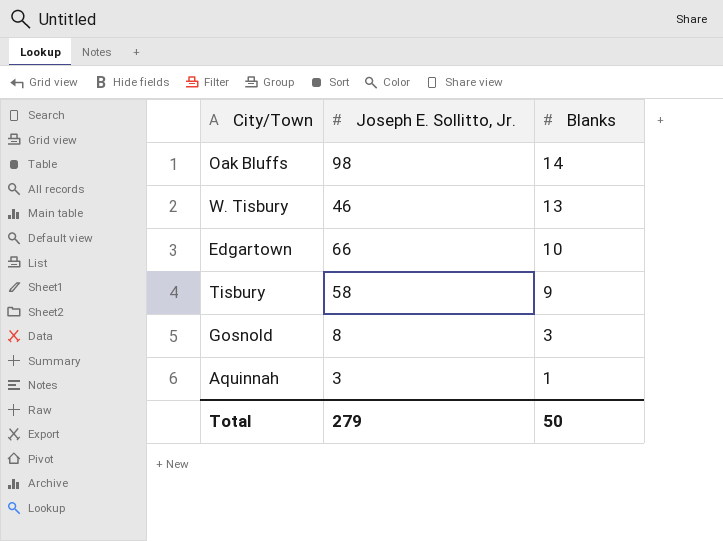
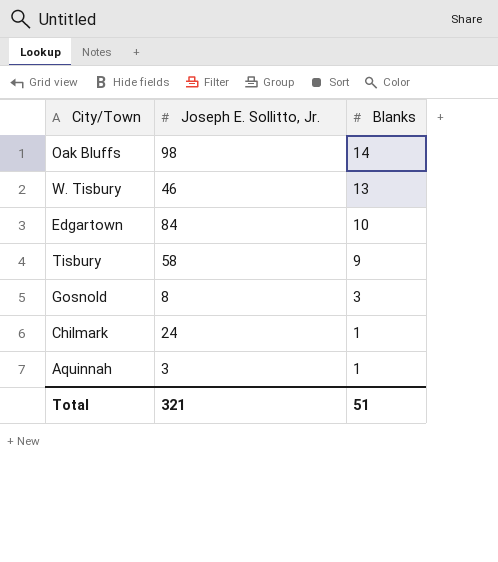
Edgartown | Joseph E. Sollitto, Jr.: 66 -> 84
row Chilmark: none -> 24 | 1
Total | Joseph E. Sollitto, Jr.: 279 -> 321
Total | Blanks: 50 -> 51

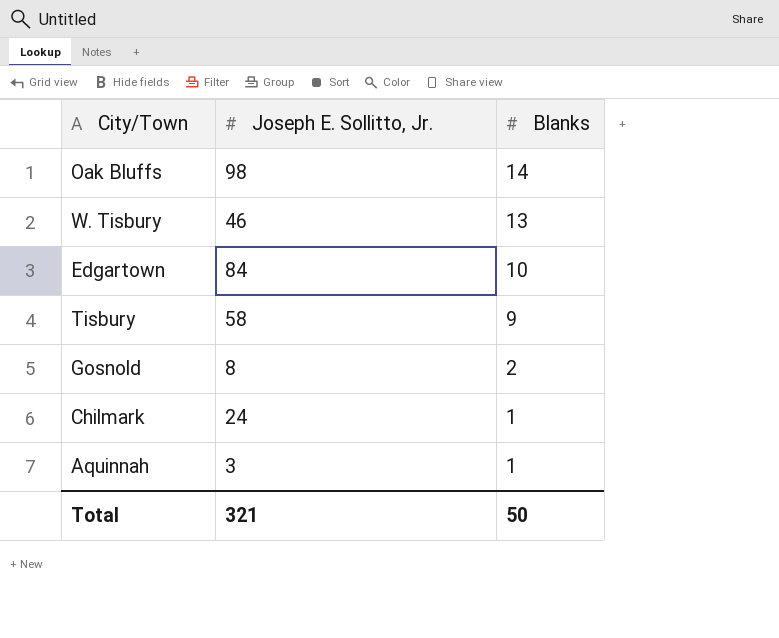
Gosnold | Blanks: 3 -> 2
Total | Blanks: 51 -> 50

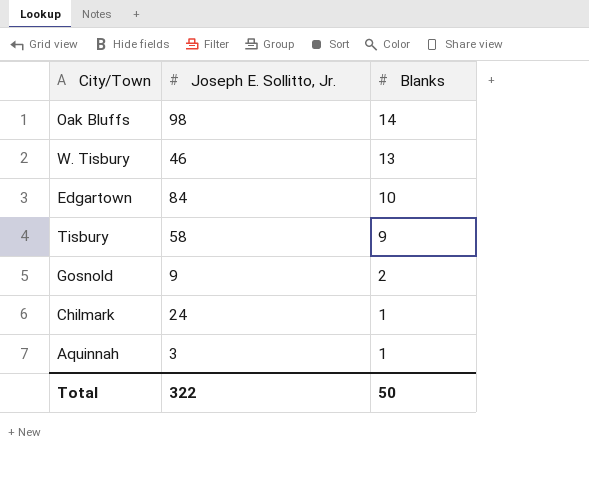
Gosnold | Joseph E. Sollitto, Jr.: 8 -> 9
Total | Joseph E. Sollitto, Jr.: 321 -> 322

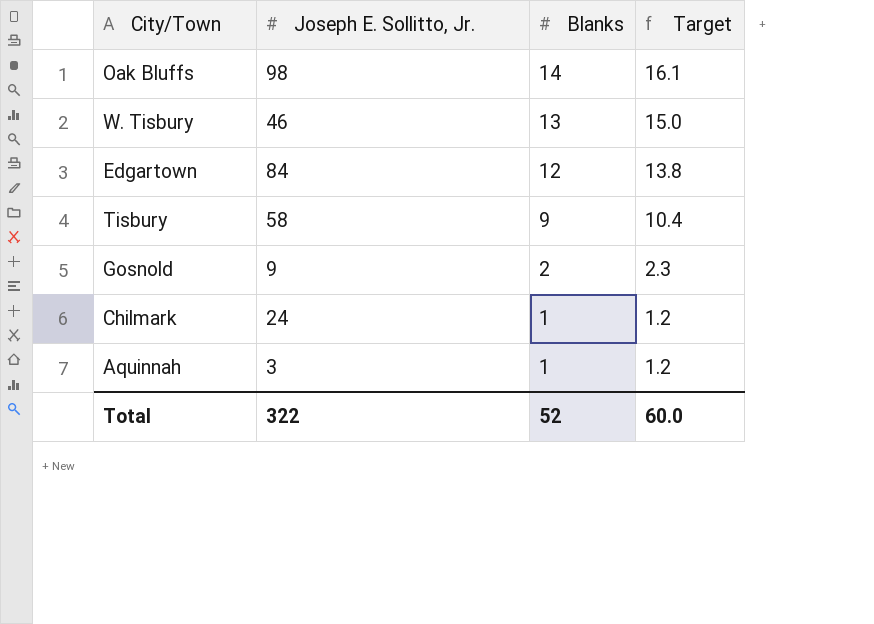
column Target | formula: none -> [Blanks] * 1.15
Edgartown | Blanks: 10 -> 12
Total | Blanks: 50 -> 52

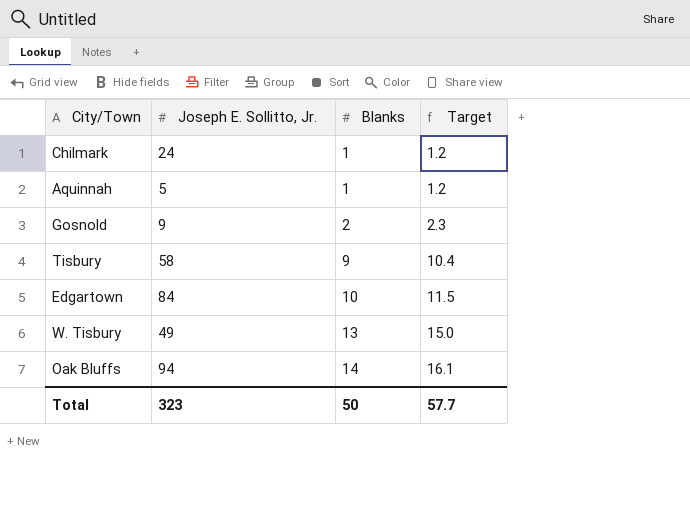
row order: Blanks descending -> Blanks ascending
Aquinnah | Joseph E. Sollitto, Jr.: 3 -> 5
Edgartown | Blanks: 12 -> 10
Edgartown | Target: 13.8 -> 11.5
W. Tisbury | Joseph E. Sollitto, Jr.: 46 -> 49
Oak Bluffs | Joseph E. Sollitto, Jr.: 98 -> 94
Total | Joseph E. Sollitto, Jr.: 322 -> 323
Total | Blanks: 52 -> 50
Total | Target: 60.0 -> 57.7

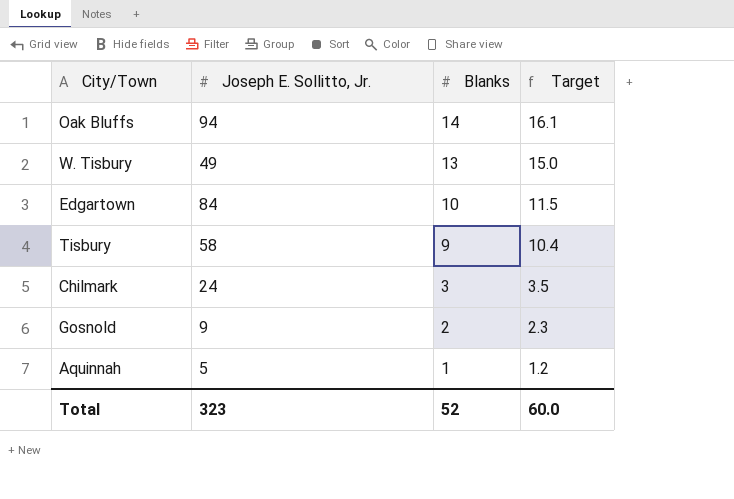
row order: Blanks ascending -> Blanks descending
Chilmark | Blanks: 1 -> 3
Chilmark | Target: 1.2 -> 3.5
Total | Blanks: 50 -> 52
Total | Target: 57.7 -> 60.0

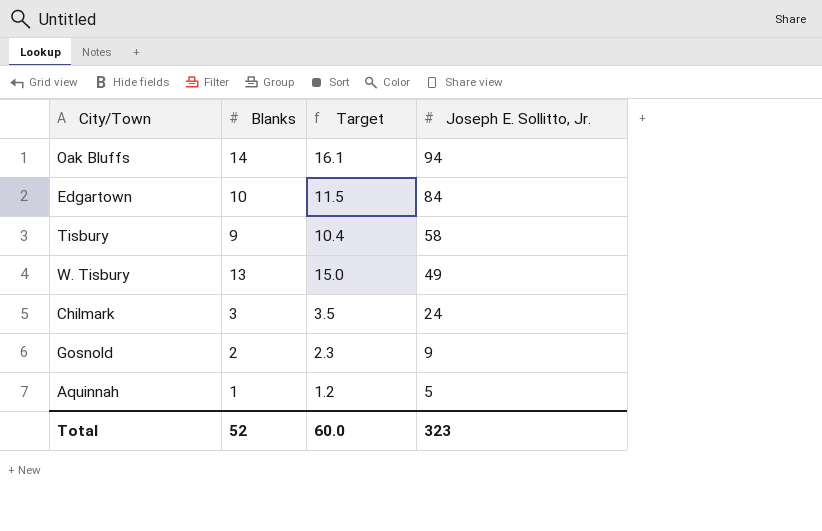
row order: Blanks descending -> Joseph E. Sollitto, Jr. descending
column Joseph E. Sollitto, Jr. | position: 2 -> 4

